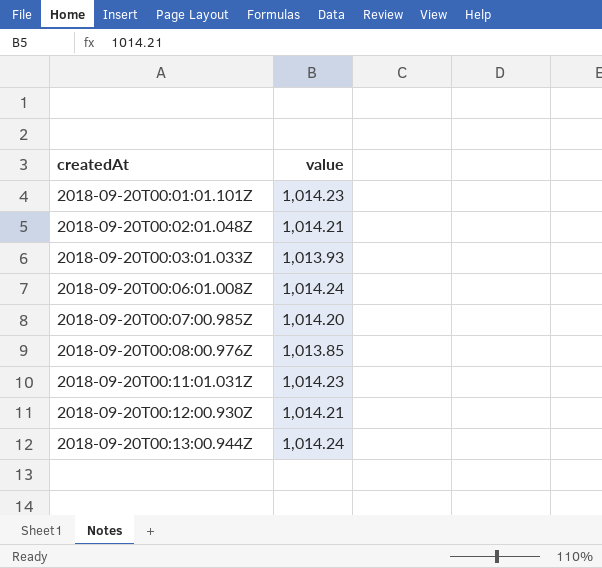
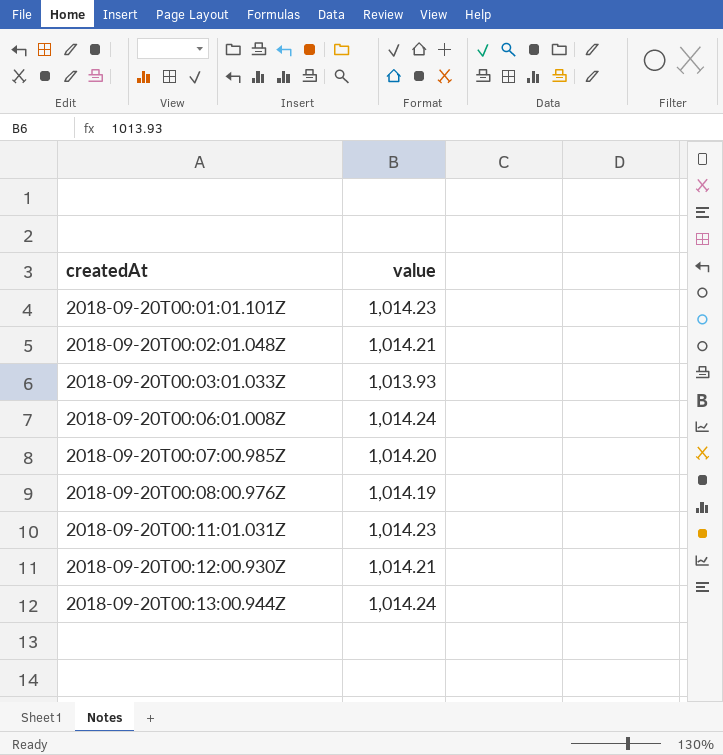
2018-09-20T00:08:00.976Z | value: 1,013.85 -> 1,014.19

